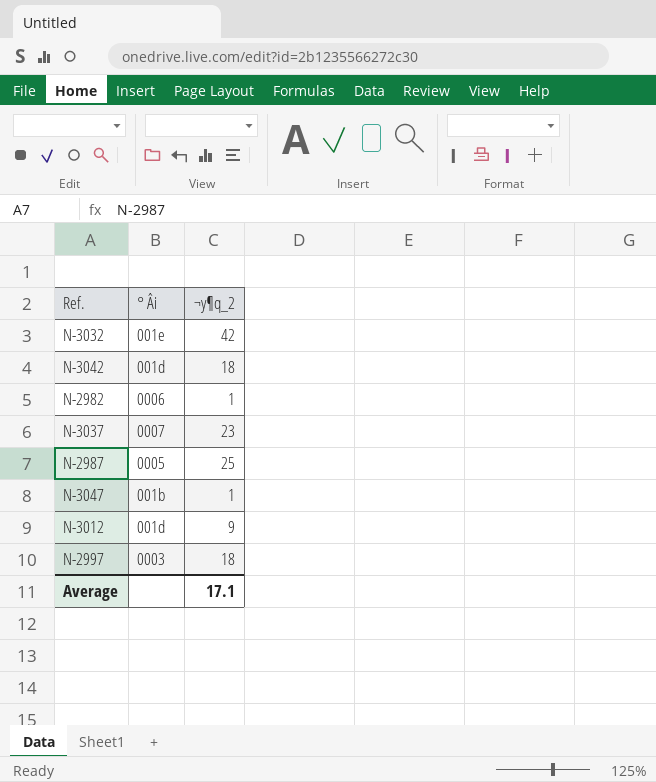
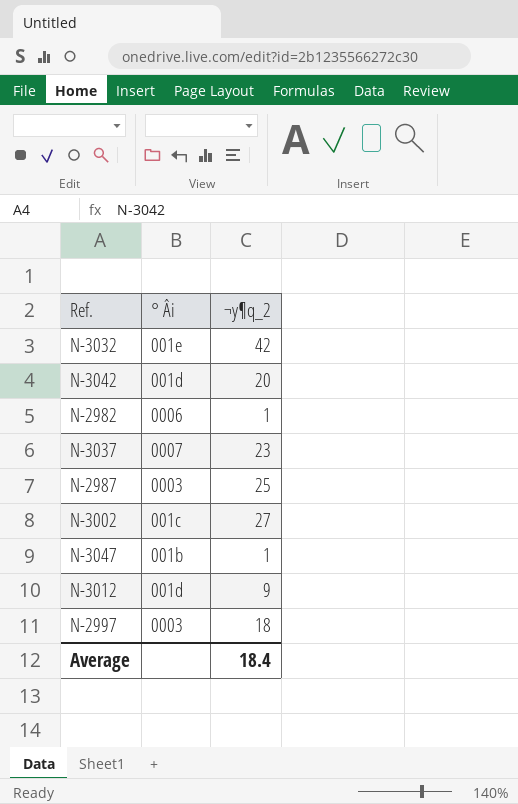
N-3042 | ¬y¶q_2: 18 -> 20
N-2987 | ° Âi: 0005 -> 0003
row N-3002: none -> 001c | 27
Average | ¬y¶q_2: 17.1 -> 18.4

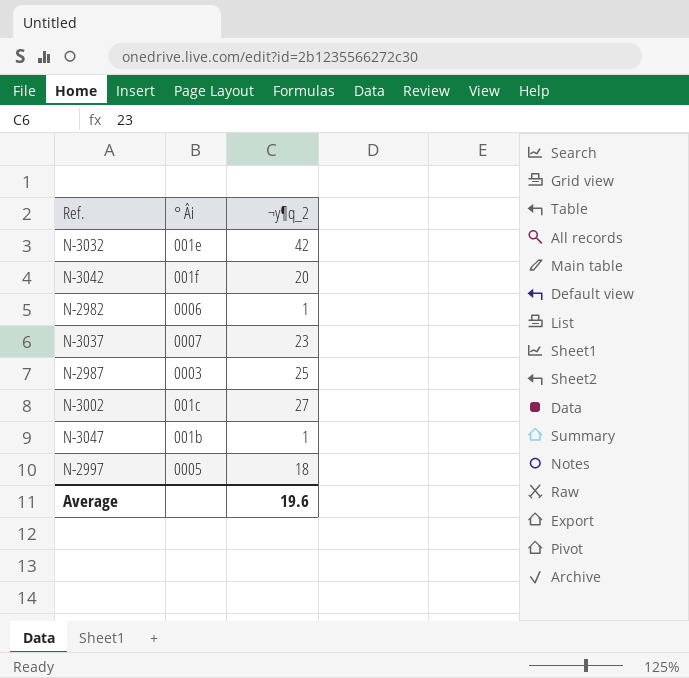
row N-3012: 001d | 9 -> none
N-3042 | ° Âi: 001d -> 001f
N-2997 | ° Âi: 0003 -> 0005
Average | ¬y¶q_2: 18.4 -> 19.6

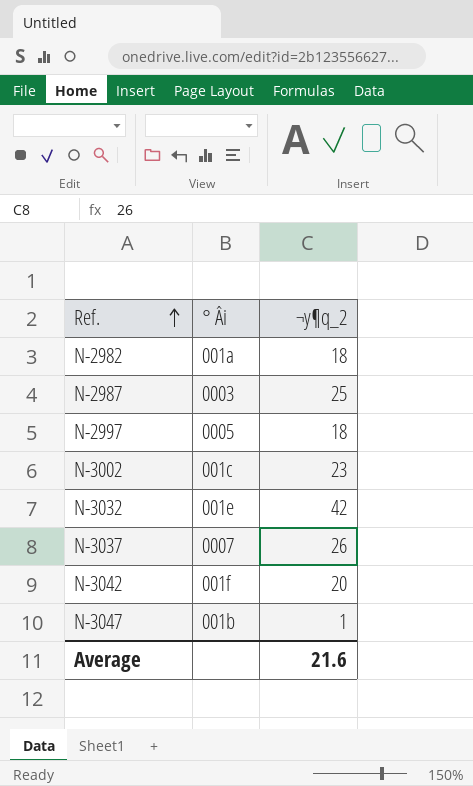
row order: none -> Ref. ascending
N-2982 | ° Âi: 0006 -> 001a
N-2982 | ¬y¶q_2: 1 -> 18
N-3002 | ¬y¶q_2: 27 -> 23
N-3037 | ¬y¶q_2: 23 -> 26
Average | ¬y¶q_2: 19.6 -> 21.6

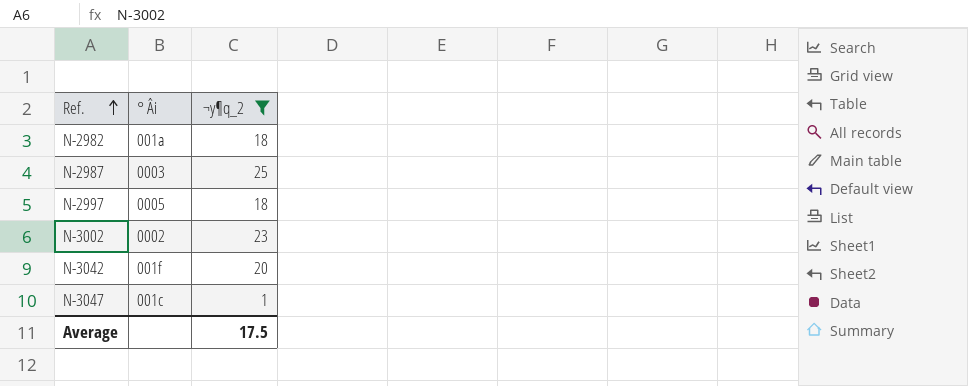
filter: none -> ¬y¶q_2 <= 25
N-3002 | ° Âi: 001c -> 0002
N-3047 | ° Âi: 001b -> 001c
Average | ¬y¶q_2: 21.6 -> 17.5

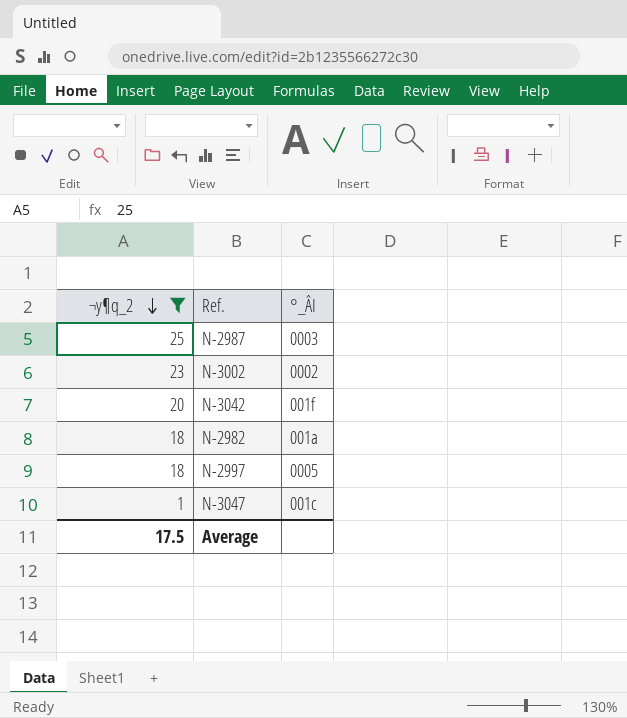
row order: Ref. ascending -> ¬y¶q_2 descending
column ¬y¶q_2 | position: 3 -> 1
column name: ° Âi -> °_ÂI

